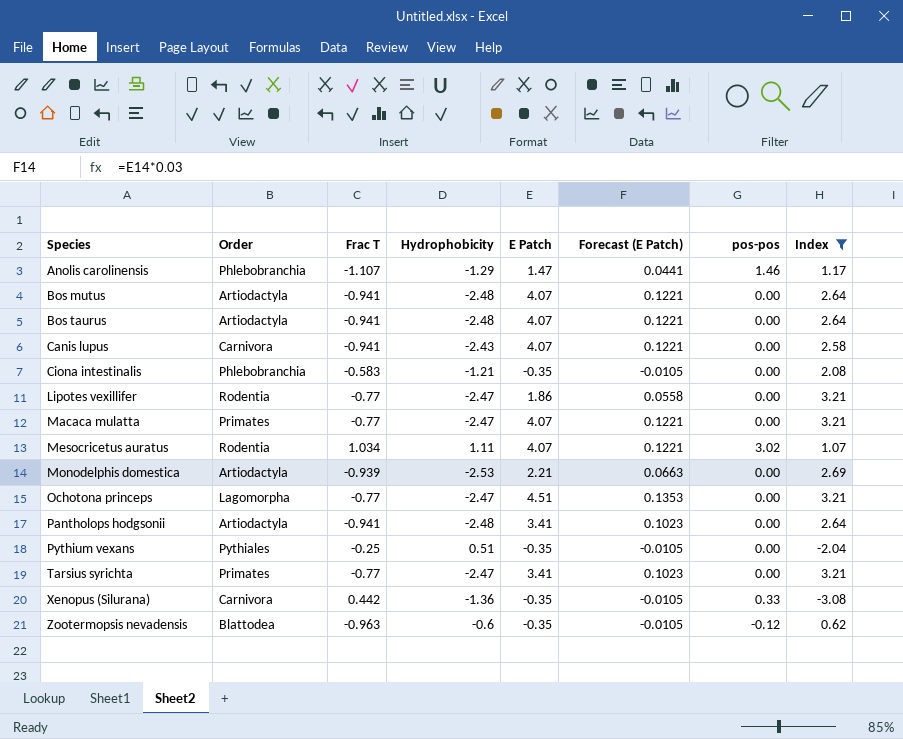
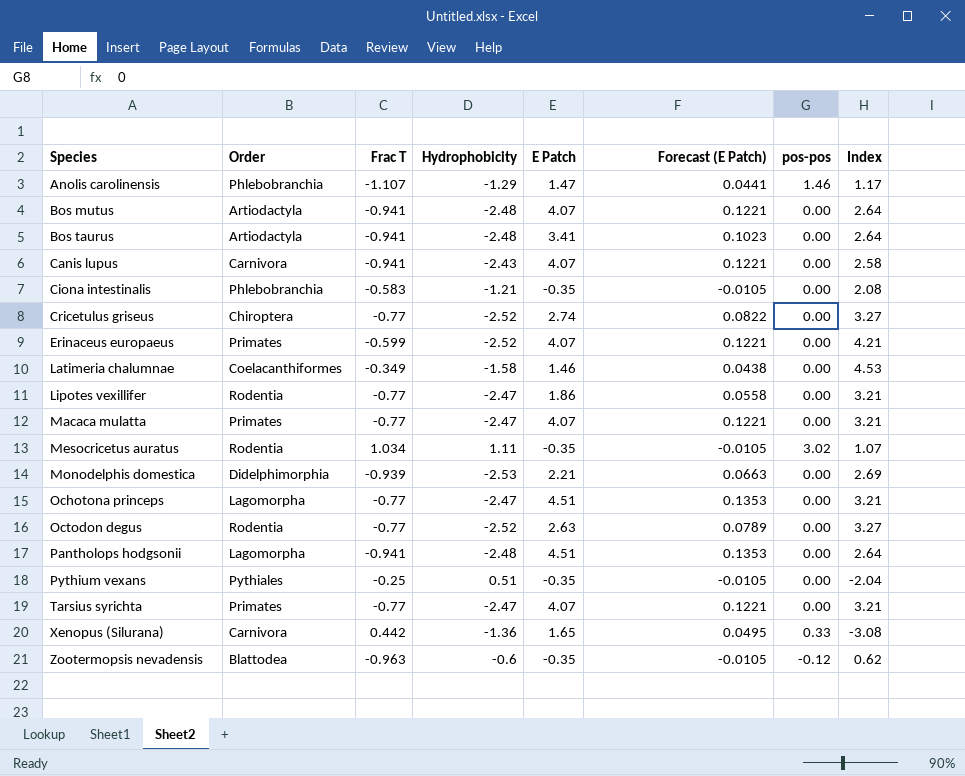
filter: Index <= 3.21 -> none
Bos taurus | E Patch: 4.07 -> 3.41
Bos taurus | Forecast (E Patch): 0.1221 -> 0.1023
Mesocricetus auratus | E Patch: 4.07 -> -0.35
Mesocricetus auratus | Forecast (E Patch): 0.1221 -> -0.0105
Monodelphis domestica | Order: Artiodactyla -> Didelphimorphia
Pantholops hodgsonii | Order: Artiodactyla -> Lagomorpha
Pantholops hodgsonii | E Patch: 3.41 -> 4.51
Pantholops hodgsonii | Forecast (E Patch): 0.1023 -> 0.1353
Tarsius syrichta | E Patch: 3.41 -> 4.07
Tarsius syrichta | Forecast (E Patch): 0.1023 -> 0.1221
Xenopus (Silurana) | E Patch: -0.35 -> 1.65
Xenopus (Silurana) | Forecast (E Patch): -0.0105 -> 0.0495

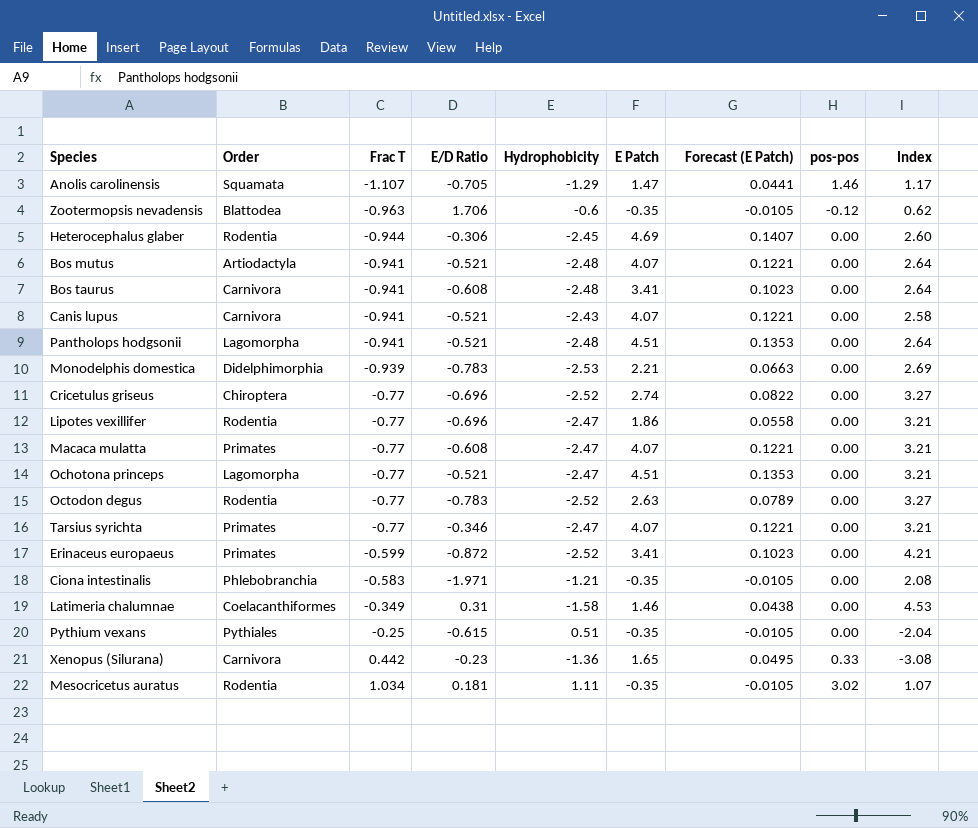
row order: Species ascending -> Frac T ascending
column E/D Ratio | position: none -> 4
Anolis carolinensis | Order: Phlebobranchia -> Squamata
row Heterocephalus glaber: none -> Rodentia | -0.944 | -0.306 | -2.45 | 4.69 | 0.1407 | 0.00 | 2.60
Bos taurus | Order: Artiodactyla -> Carnivora
Erinaceus europaeus | E Patch: 4.07 -> 3.41
Erinaceus europaeus | Forecast (E Patch): 0.1221 -> 0.1023

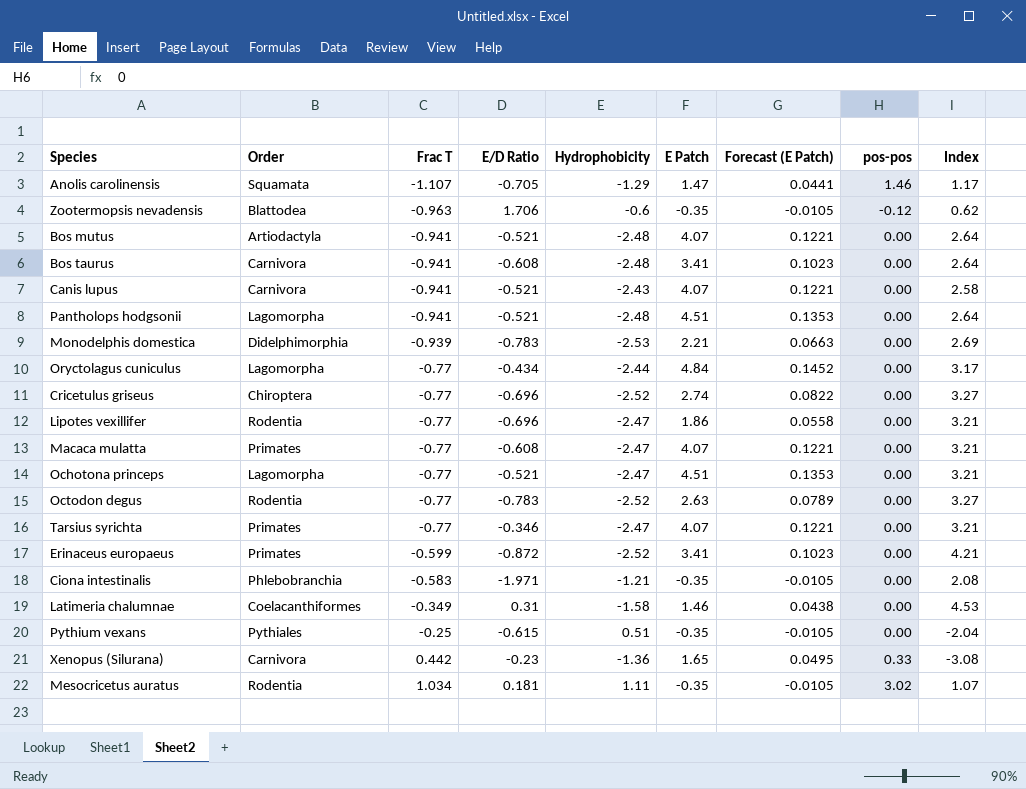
row Heterocephalus glaber: Rodentia | -0.944 | -0.306 | -2.45 | 4.69 | 0.1407 | 0.00 | 2.60 -> none
row Oryctolagus cuniculus: none -> Lagomorpha | -0.77 | -0.434 | -2.44 | 4.84 | 0.1452 | 0.00 | 3.17

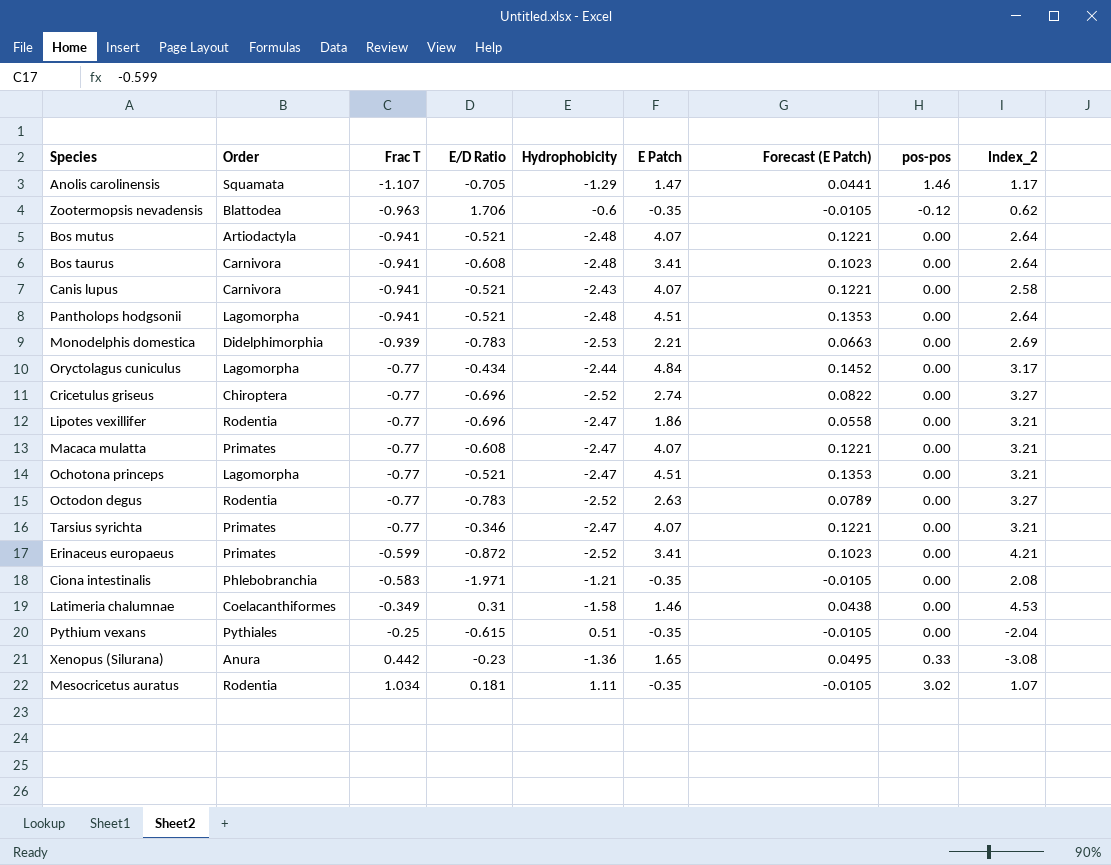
column name: Index -> Index_2
Xenopus (Silurana) | Order: Carnivora -> Anura

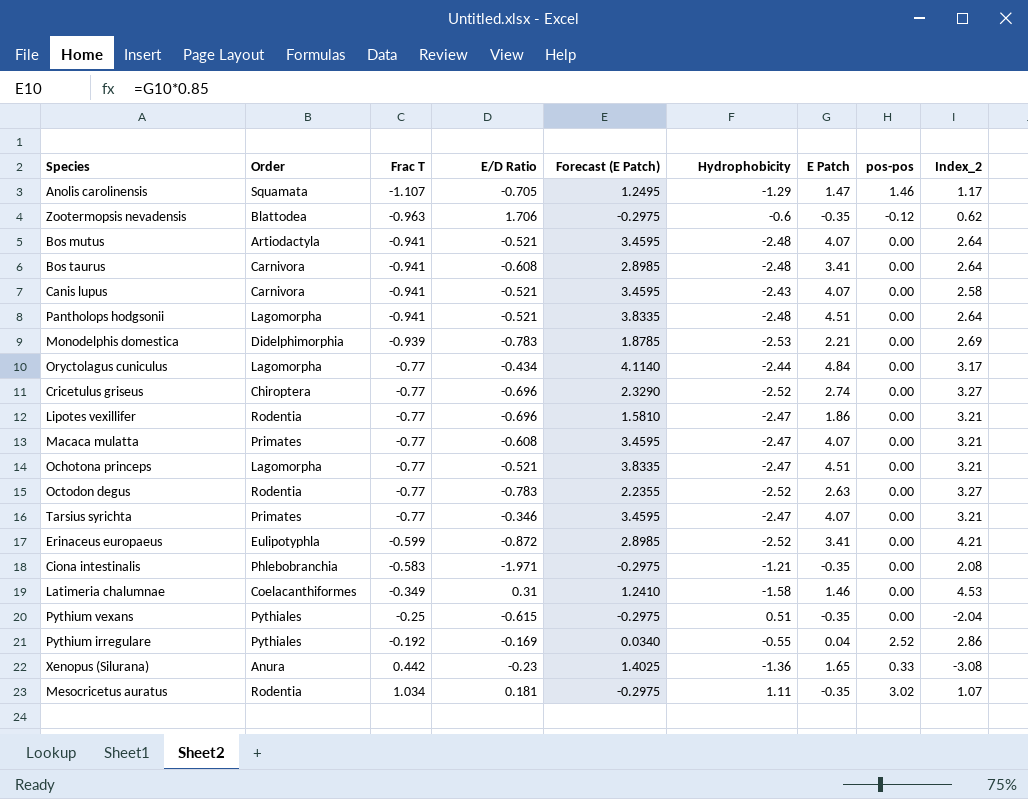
column Forecast (E Patch) | formula: [E Patch] * 0.03 -> [E Patch] * 0.85
column Forecast (E Patch) | position: 7 -> 5
Erinaceus europaeus | Order: Primates -> Eulipotyphla
row Pythium irregulare: none -> Pythiales | -0.192 | -0.169 | 0.0340 | -0.55 | 0.04 | 2.52 | 2.86

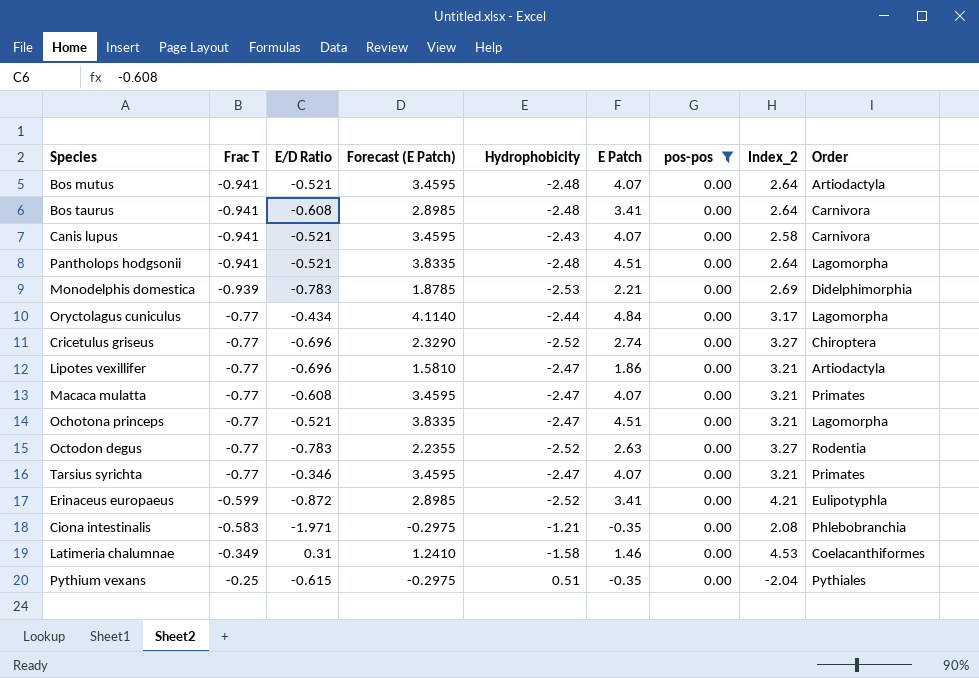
filter: none -> pos-pos = 0.00
column Order | position: 2 -> 9
Lipotes vexillifer | Order: Rodentia -> Artiodactyla

